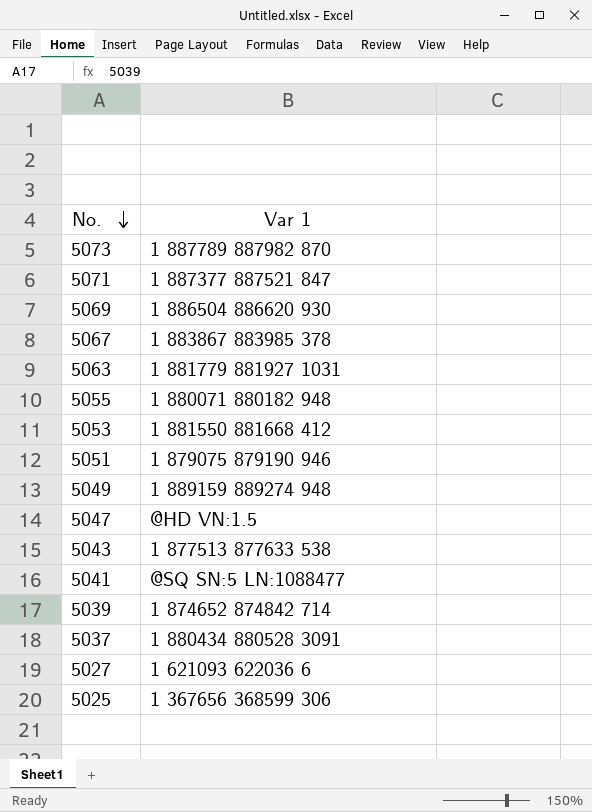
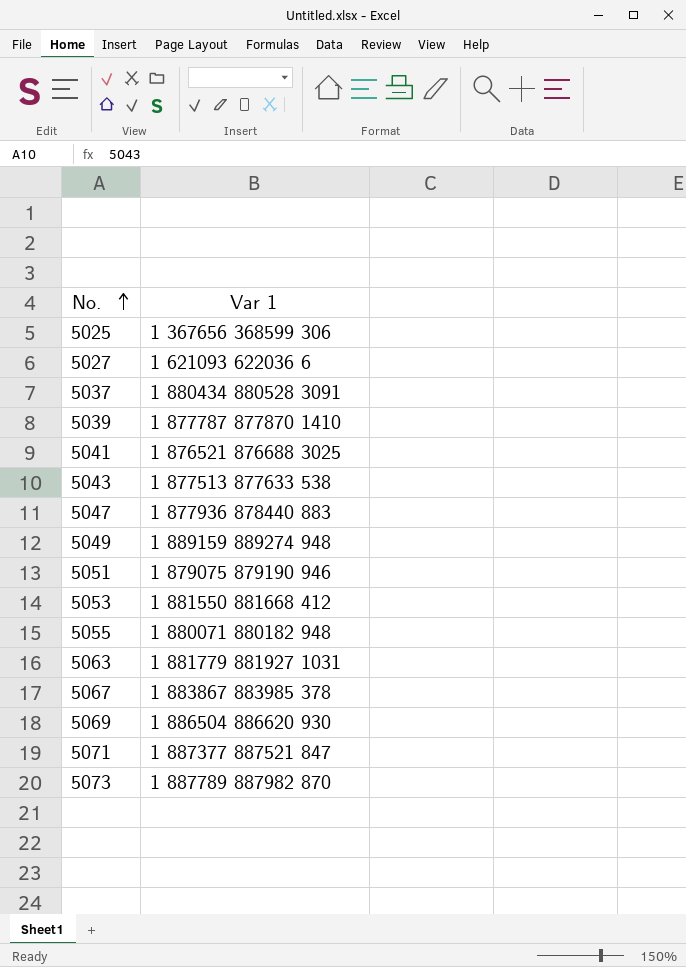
row order: No. descending -> No. ascending
5039 | Var 1: 1 874652 874842 714 -> 1 877787 877870 1410
5041 | Var 1: @SQ SN:5 LN:1088477 -> 1 876521 876688 3025
5047 | Var 1: @HD VN:1.5 -> 1 877936 878440 883

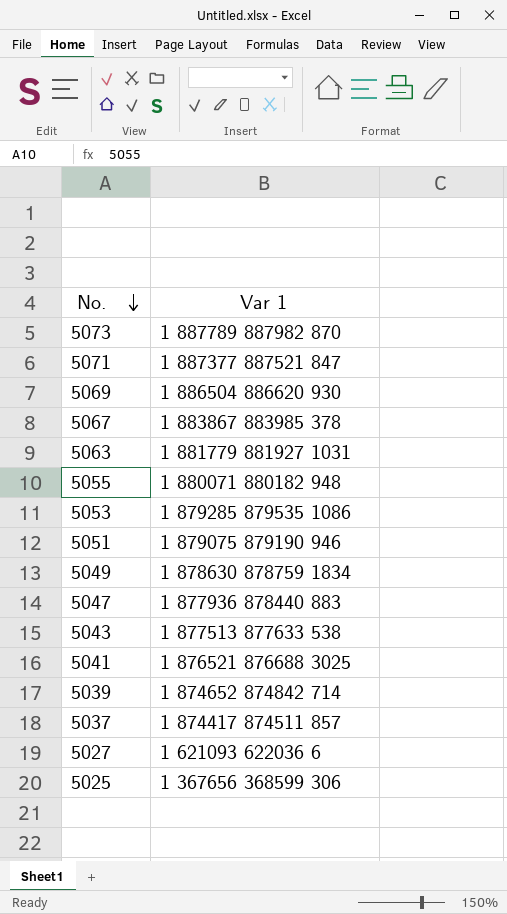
row order: No. ascending -> No. descending
5053 | Var 1: 1 881550 881668 412 -> 1 879285 879535 1086
5049 | Var 1: 1 889159 889274 948 -> 1 878630 878759 1834
5039 | Var 1: 1 877787 877870 1410 -> 1 874652 874842 714
5037 | Var 1: 1 880434 880528 3091 -> 1 874417 874511 857

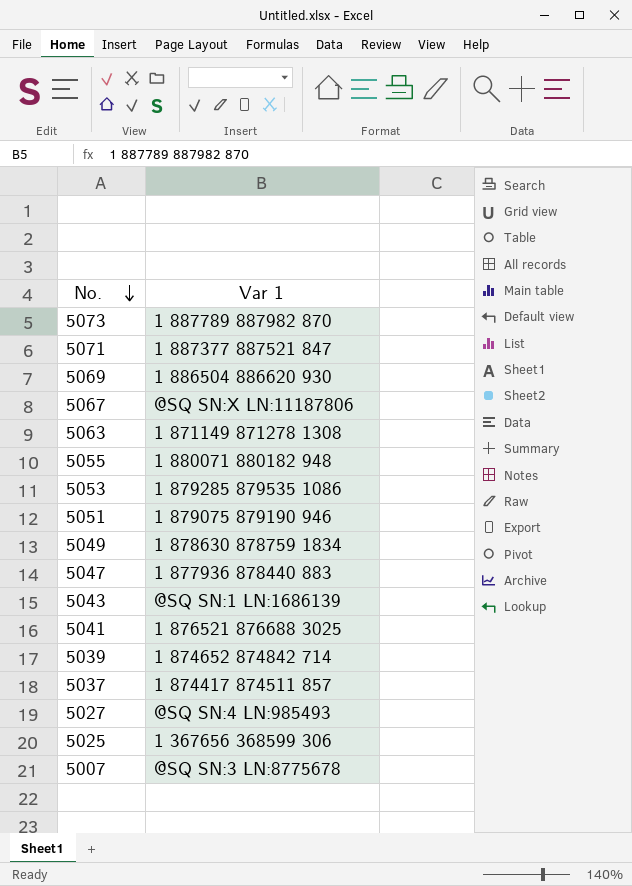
5067 | Var 1: 1 883867 883985 378 -> @SQ SN:X LN:11187806
5063 | Var 1: 1 881779 881927 1031 -> 1 871149 871278 1308
5043 | Var 1: 1 877513 877633 538 -> @SQ SN:1 LN:1686139
5027 | Var 1: 1 621093 622036 6 -> @SQ SN:4 LN:985493
row 5007: none -> @SQ SN:3 LN:8775678

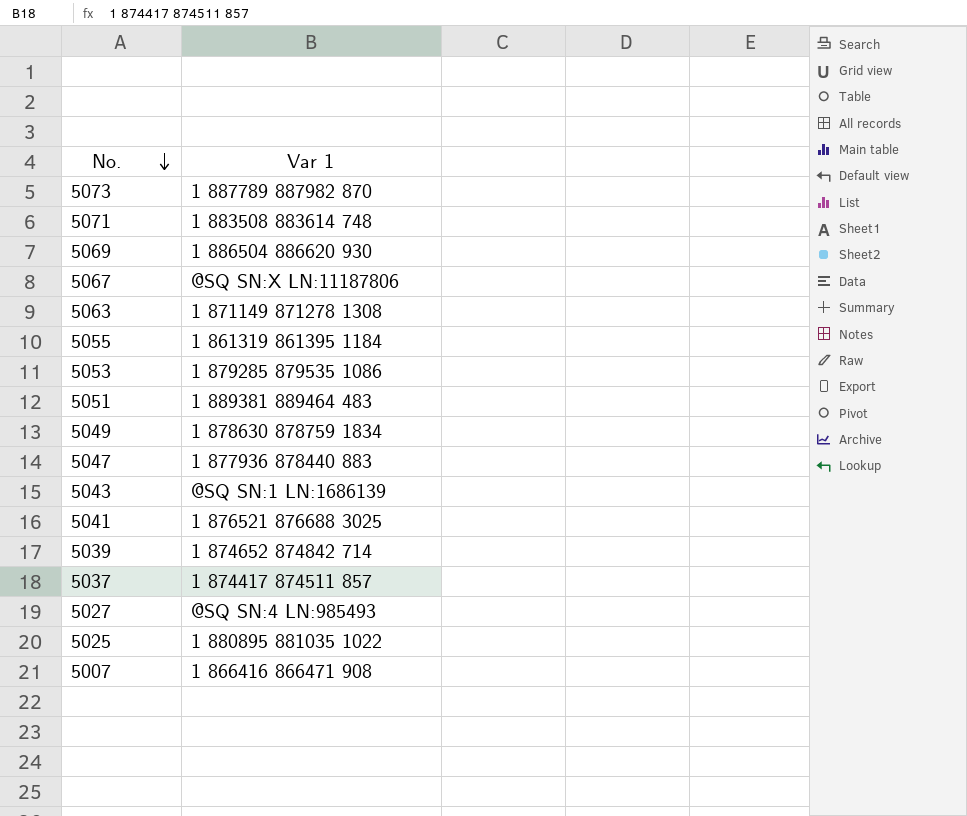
5071 | Var 1: 1 887377 887521 847 -> 1 883508 883614 748
5055 | Var 1: 1 880071 880182 948 -> 1 861319 861395 1184
5051 | Var 1: 1 879075 879190 946 -> 1 889381 889464 483
5025 | Var 1: 1 367656 368599 306 -> 1 880895 881035 1022
5007 | Var 1: @SQ SN:3 LN:8775678 -> 1 866416 866471 908

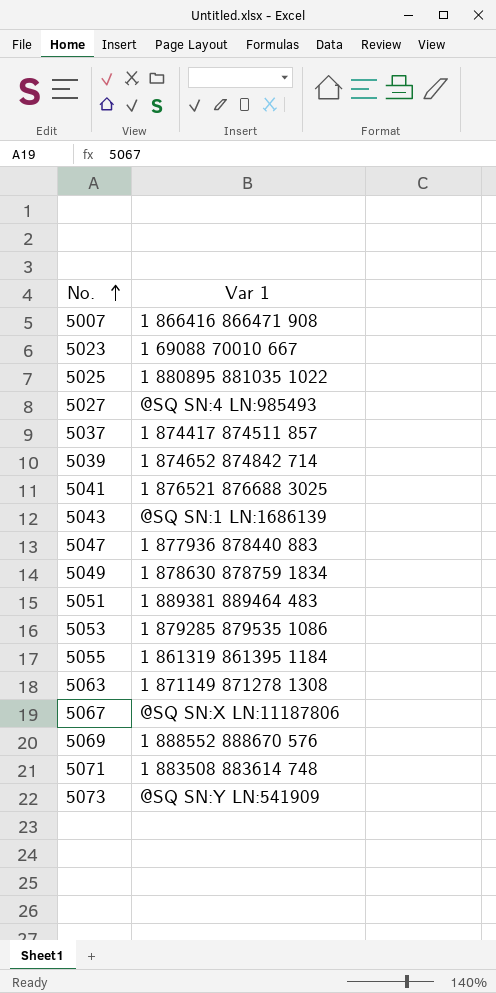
row order: No. descending -> No. ascending
row 5023: none -> 1 69088 70010 667
5069 | Var 1: 1 886504 886620 930 -> 1 888552 888670 576
5073 | Var 1: 1 887789 887982 870 -> @SQ SN:Y LN:541909

